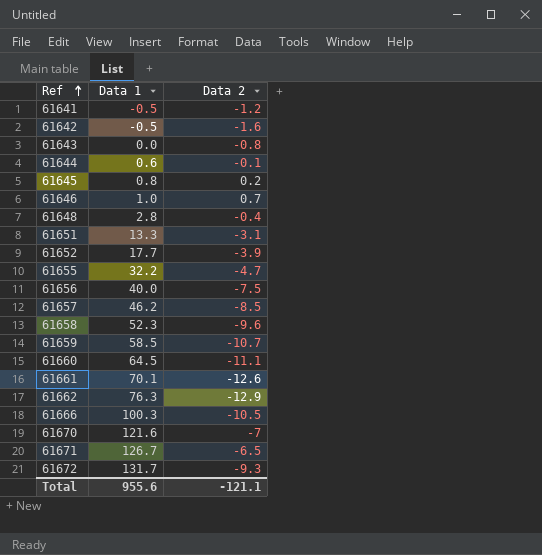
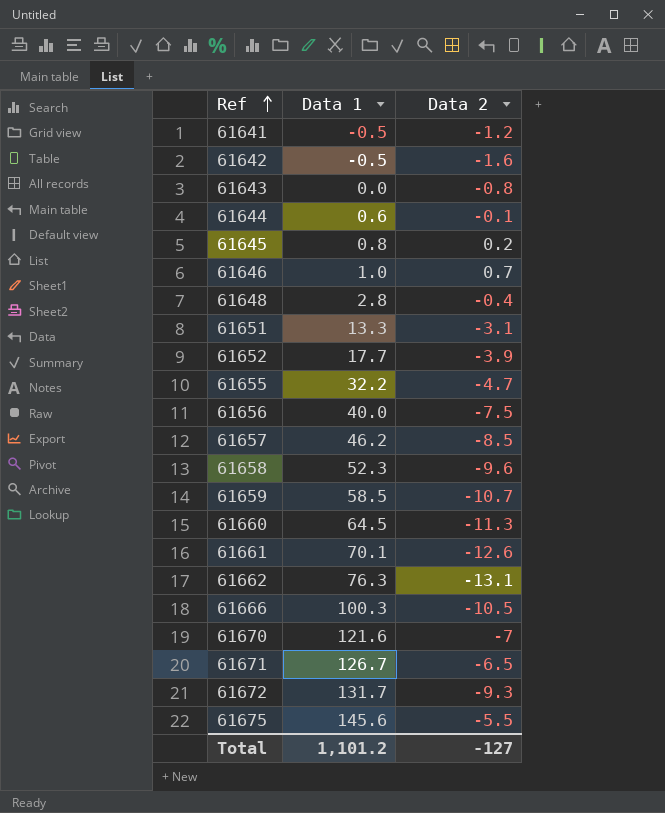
61660 | Data 2: -11.1 -> -11.3
61662 | Data 2: -12.9 -> -13.1
row 61675: none -> 145.6 | -5.5
Total | Data 1: 955.6 -> 1,101.2
Total | Data 2: -121.1 -> -127

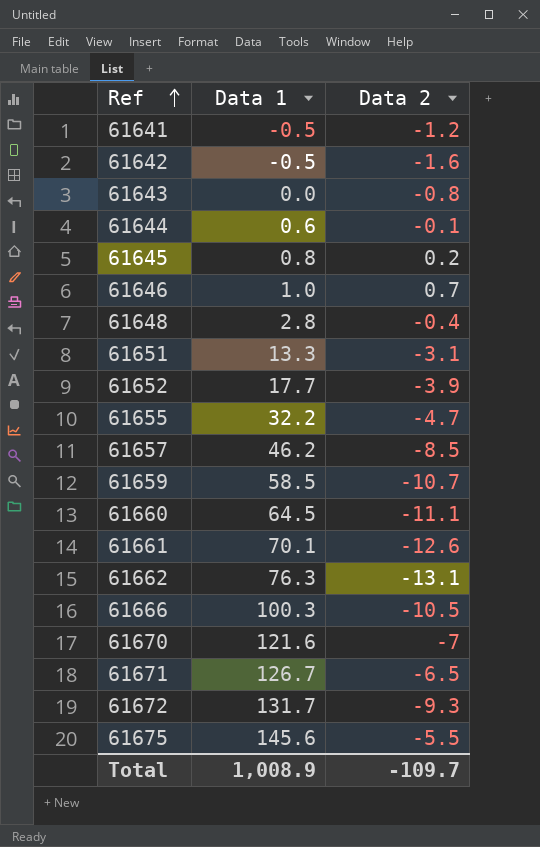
row 61656: 40.0 | -7.5 -> none
row 61658: 52.3 | -9.6 -> none
61660 | Data 2: -11.3 -> -11.1
Total | Data 1: 1,101.2 -> 1,008.9
Total | Data 2: -127 -> -109.7

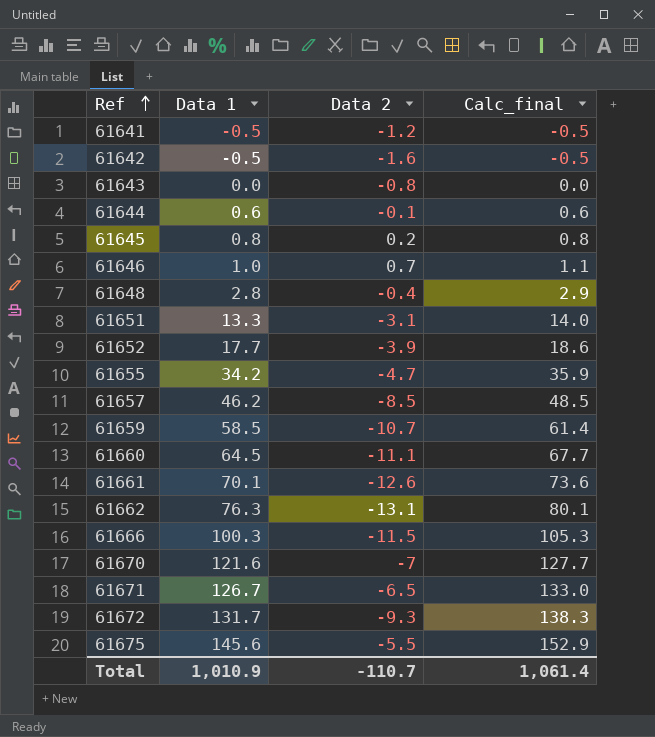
column Calc_final | formula: none -> [Data 1] * 1.05
61655 | Data 1: 32.2 -> 34.2
61666 | Data 2: -10.5 -> -11.5
Total | Data 1: 1,008.9 -> 1,010.9
Total | Data 2: -109.7 -> -110.7

